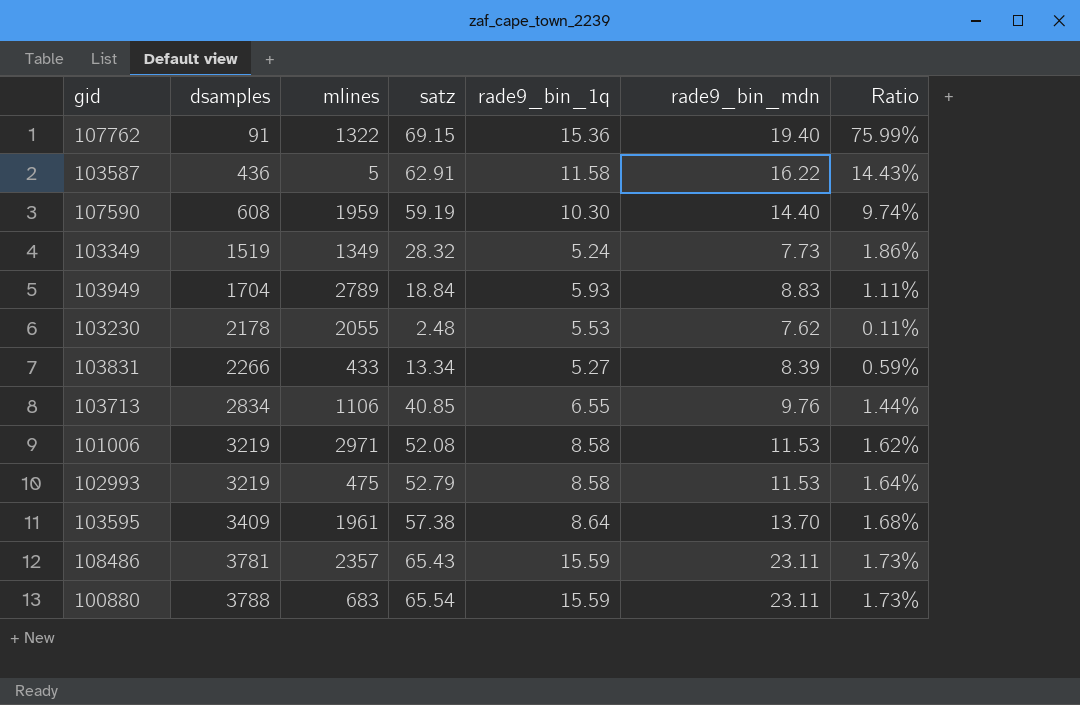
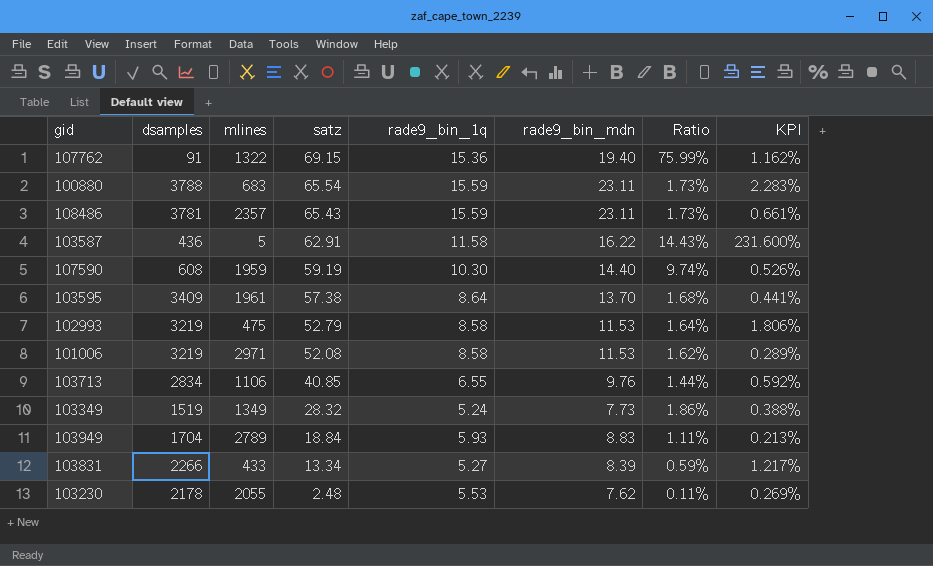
row order: dsamples ascending -> satz descending
column KPI | formula: none -> [rade9_bin_1q] / [mlines]

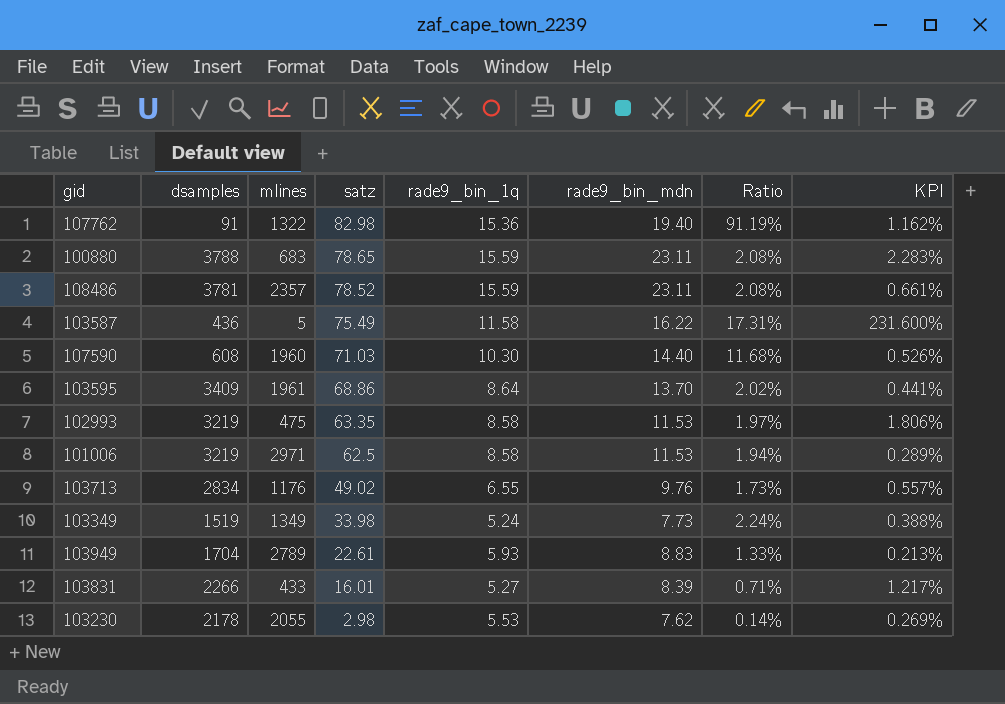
107762 | satz: 69.15 -> 82.98
107762 | Ratio: 75.99% -> 91.19%
100880 | satz: 65.54 -> 78.65
100880 | Ratio: 1.73% -> 2.08%
108486 | satz: 65.43 -> 78.52
108486 | Ratio: 1.73% -> 2.08%
103587 | satz: 62.91 -> 75.49
103587 | Ratio: 14.43% -> 17.31%
107590 | mlines: 1959 -> 1960
107590 | satz: 59.19 -> 71.03
107590 | Ratio: 9.74% -> 11.68%
103595 | satz: 57.38 -> 68.86
103595 | Ratio: 1.68% -> 2.02%
102993 | satz: 52.79 -> 63.35
102993 | Ratio: 1.64% -> 1.97%
101006 | satz: 52.08 -> 62.5
101006 | Ratio: 1.62% -> 1.94%
103713 | mlines: 1106 -> 1176
103713 | satz: 40.85 -> 49.02
103713 | Ratio: 1.44% -> 1.73%
103713 | KPI: 0.592% -> 0.557%
103349 | satz: 28.32 -> 33.98
103349 | Ratio: 1.86% -> 2.24%
103949 | satz: 18.84 -> 22.61
103949 | Ratio: 1.11% -> 1.33%
103831 | satz: 13.34 -> 16.01
103831 | Ratio: 0.59% -> 0.71%
103230 | satz: 2.48 -> 2.98
103230 | Ratio: 0.11% -> 0.14%

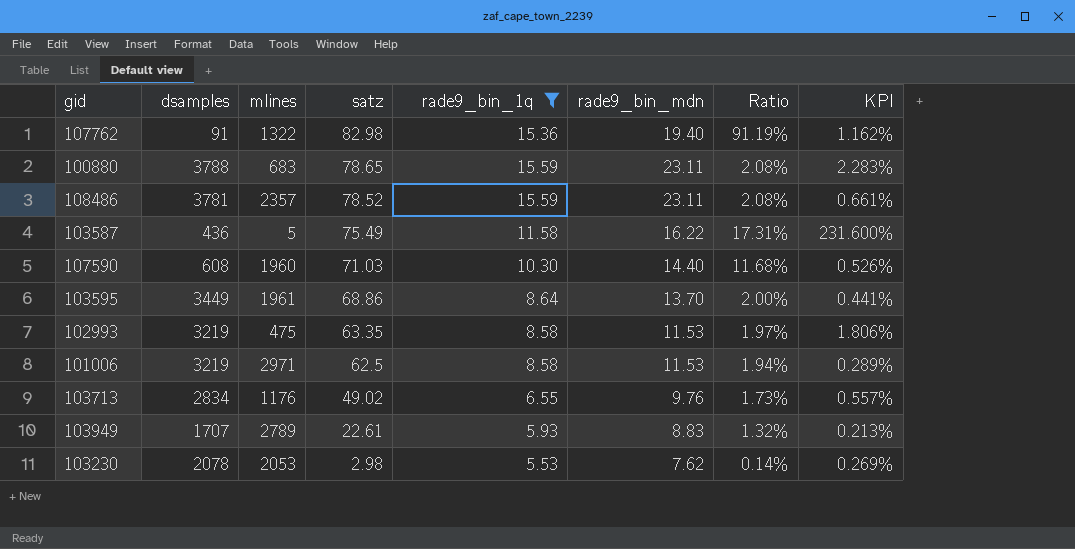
filter: none -> rade9_bin_1q >= 5.53
103595 | dsamples: 3409 -> 3449
103595 | Ratio: 2.02% -> 2.00%
103949 | dsamples: 1704 -> 1707
103949 | Ratio: 1.33% -> 1.32%
103230 | dsamples: 2178 -> 2078
103230 | mlines: 2055 -> 2053

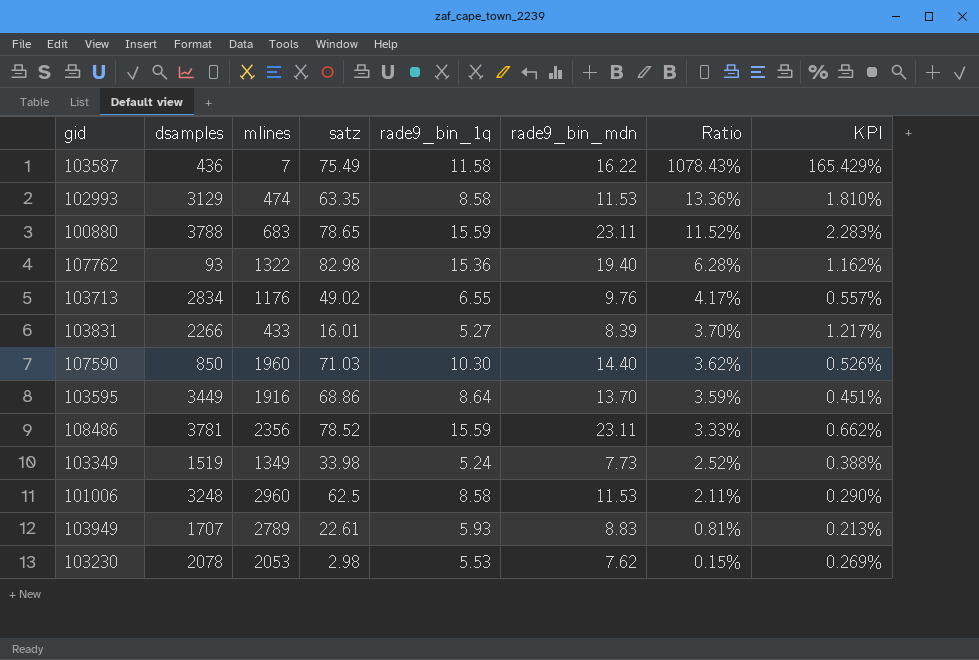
filter: rade9_bin_1q >= 5.53 -> none
row order: satz descending -> Ratio descending
column Ratio | formula: [satz] / [dsamples] -> [satz] / [mlines]
103587 | mlines: 5 -> 7
103587 | KPI: 231.600% -> 165.429%
102993 | dsamples: 3219 -> 3129
102993 | mlines: 475 -> 474
102993 | KPI: 1.806% -> 1.810%
107762 | dsamples: 91 -> 93
107590 | dsamples: 608 -> 850
103595 | mlines: 1961 -> 1916
103595 | KPI: 0.441% -> 0.451%
108486 | mlines: 2357 -> 2356
108486 | KPI: 0.661% -> 0.662%
101006 | dsamples: 3219 -> 3248
101006 | mlines: 2971 -> 2960
101006 | KPI: 0.289% -> 0.290%

